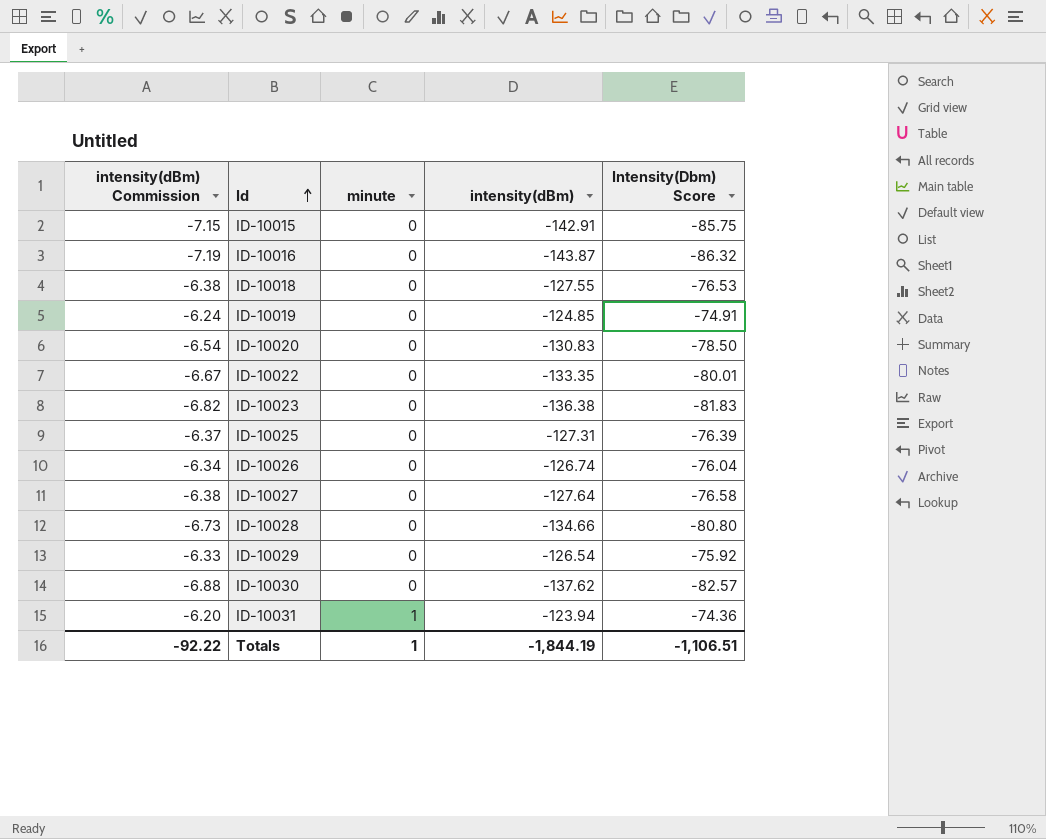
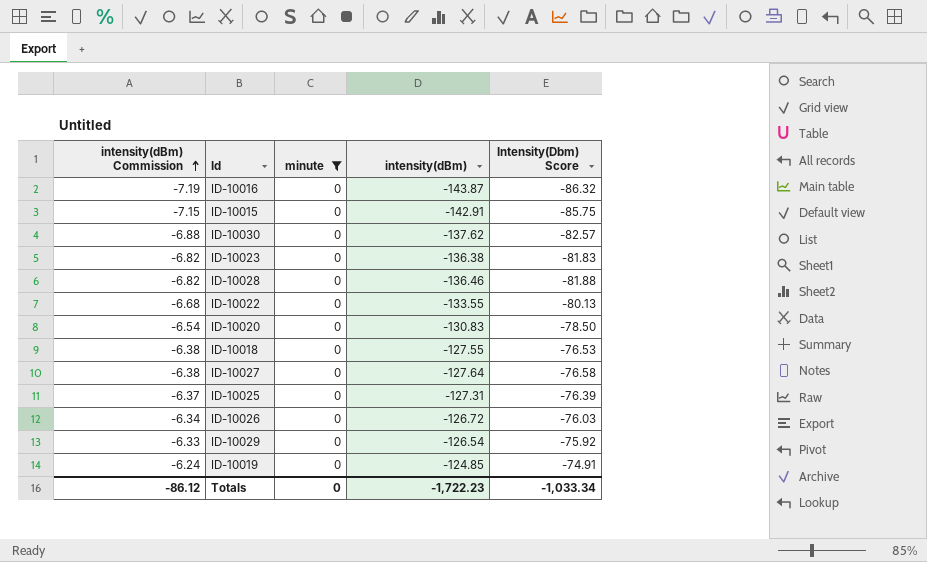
filter: none -> minute = 0
row order: Id ascending -> intensity(dBm) Commission ascending
ID-10028 | intensity(dBm) Commission: -6.73 -> -6.82
ID-10028 | intensity(dBm): -134.66 -> -136.46
ID-10028 | Intensity(Dbm) Score: -80.80 -> -81.88
ID-10022 | intensity(dBm) Commission: -6.67 -> -6.68
ID-10022 | intensity(dBm): -133.35 -> -133.55
ID-10022 | Intensity(Dbm) Score: -80.01 -> -80.13
ID-10026 | intensity(dBm): -126.74 -> -126.72
ID-10026 | Intensity(Dbm) Score: -76.04 -> -76.03
Totals | intensity(dBm) Commission: -92.22 -> -86.12
Totals | minute: 1 -> 0
Totals | intensity(dBm): -1,844.19 -> -1,722.23
Totals | Intensity(Dbm) Score: -1,106.51 -> -1,033.34

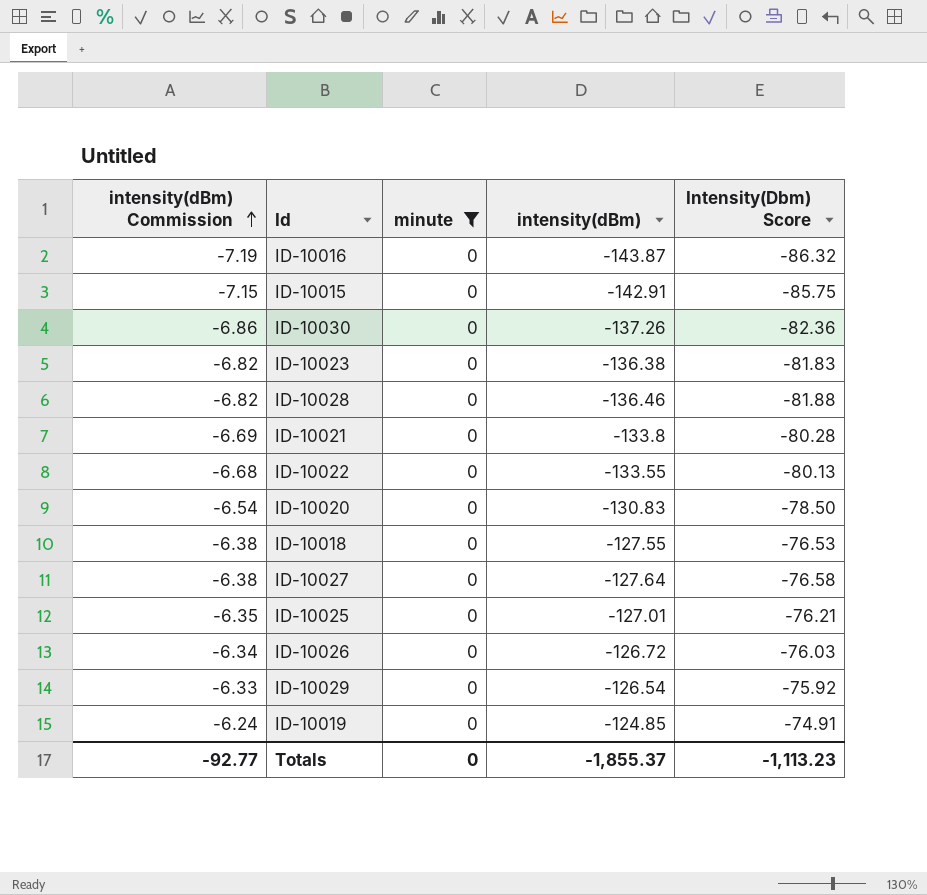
ID-10030 | intensity(dBm) Commission: -6.88 -> -6.86
ID-10030 | intensity(dBm): -137.62 -> -137.26
ID-10030 | Intensity(Dbm) Score: -82.57 -> -82.36
row ID-10021: none -> -6.69 | 0 | -133.8 | -80.28
ID-10025 | intensity(dBm) Commission: -6.37 -> -6.35
ID-10025 | intensity(dBm): -127.31 -> -127.01
ID-10025 | Intensity(Dbm) Score: -76.39 -> -76.21
Totals | intensity(dBm) Commission: -86.12 -> -92.77
Totals | intensity(dBm): -1,722.23 -> -1,855.37
Totals | Intensity(Dbm) Score: -1,033.34 -> -1,113.23

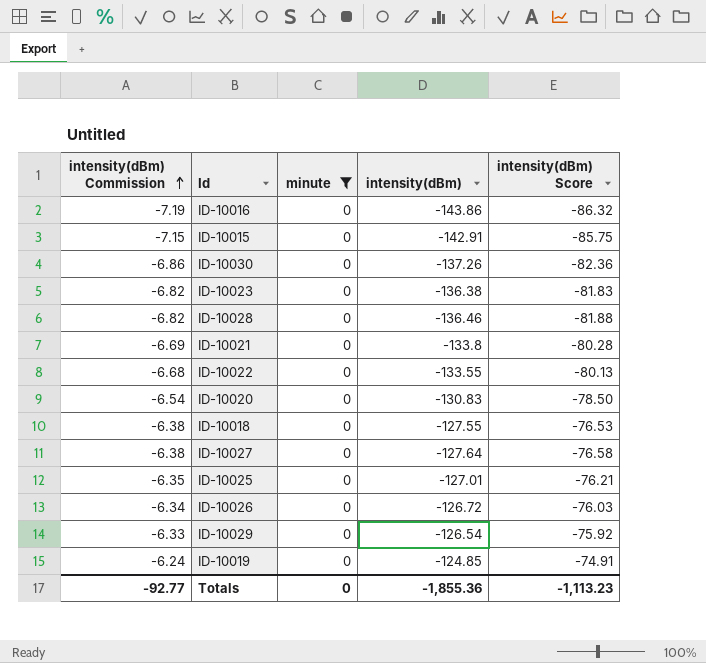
column name: Intensity(Dbm) Score -> intensity(dBm) Score
ID-10016 | intensity(dBm): -143.87 -> -143.86
Totals | intensity(dBm): -1,855.37 -> -1,855.36

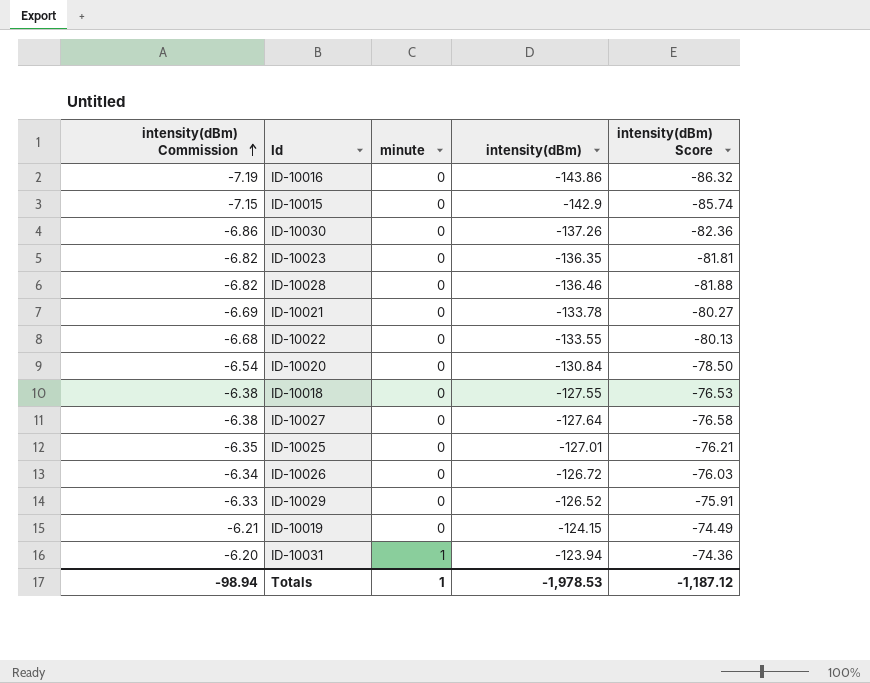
filter: minute = 0 -> none
ID-10015 | intensity(dBm): -142.91 -> -142.9
ID-10015 | intensity(dBm) Score: -85.75 -> -85.74
ID-10023 | intensity(dBm): -136.38 -> -136.35
ID-10023 | intensity(dBm) Score: -81.83 -> -81.81
ID-10021 | intensity(dBm): -133.8 -> -133.78
ID-10021 | intensity(dBm) Score: -80.28 -> -80.27
ID-10020 | intensity(dBm): -130.83 -> -130.84
ID-10029 | intensity(dBm): -126.54 -> -126.52
ID-10029 | intensity(dBm) Score: -75.92 -> -75.91
ID-10019 | intensity(dBm) Commission: -6.24 -> -6.21
ID-10019 | intensity(dBm): -124.85 -> -124.15
ID-10019 | intensity(dBm) Score: -74.91 -> -74.49
Totals | intensity(dBm) Commission: -92.77 -> -98.94
Totals | minute: 0 -> 1
Totals | intensity(dBm): -1,855.36 -> -1,978.53
Totals | intensity(dBm) Score: -1,113.23 -> -1,187.12

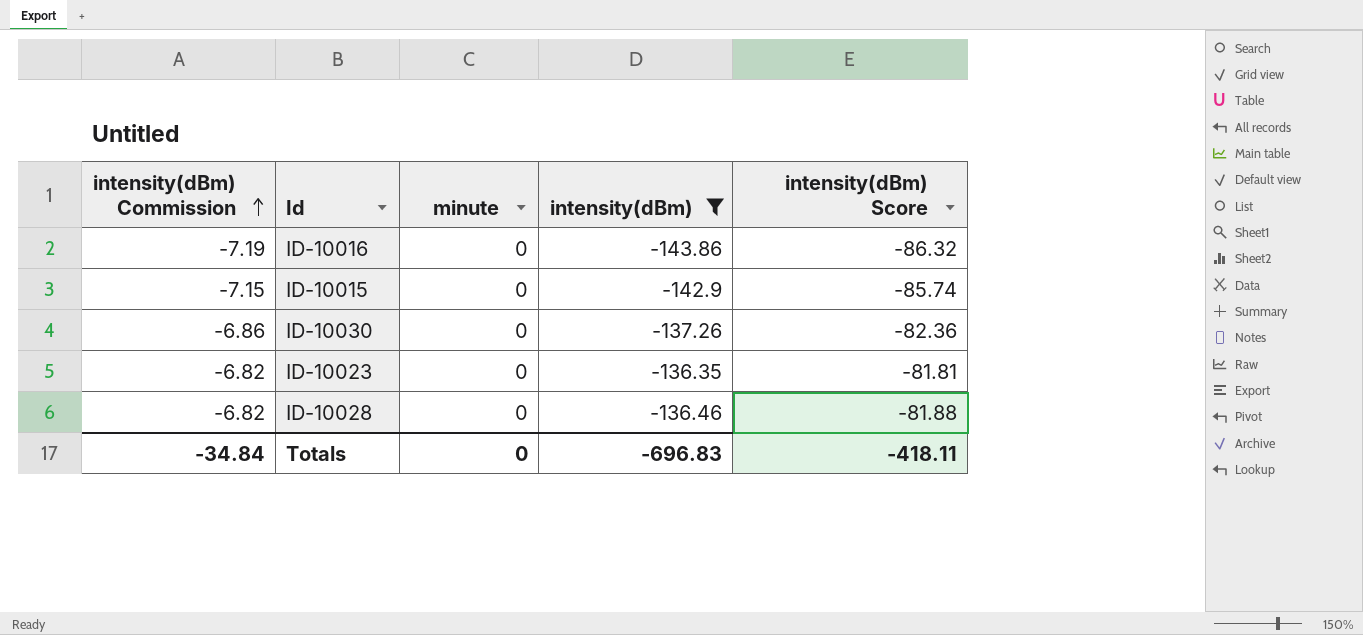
filter: none -> intensity(dBm) <= -136.35
Totals | intensity(dBm) Commission: -98.94 -> -34.84
Totals | minute: 1 -> 0
Totals | intensity(dBm): -1,978.53 -> -696.83
Totals | intensity(dBm) Score: -1,187.12 -> -418.11

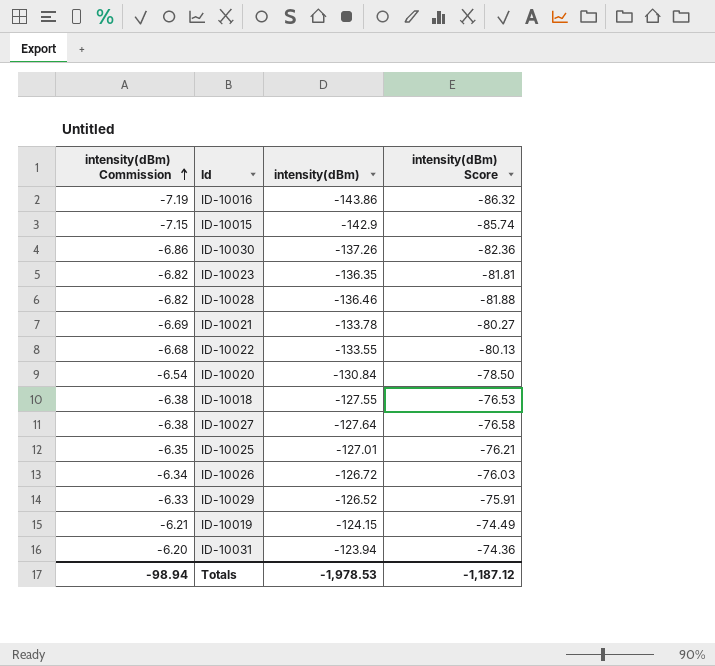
filter: intensity(dBm) <= -136.35 -> none
column minute | position: 3 -> none
Totals | intensity(dBm) Commission: -34.84 -> -98.94
Totals | intensity(dBm): -696.83 -> -1,978.53
Totals | intensity(dBm) Score: -418.11 -> -1,187.12

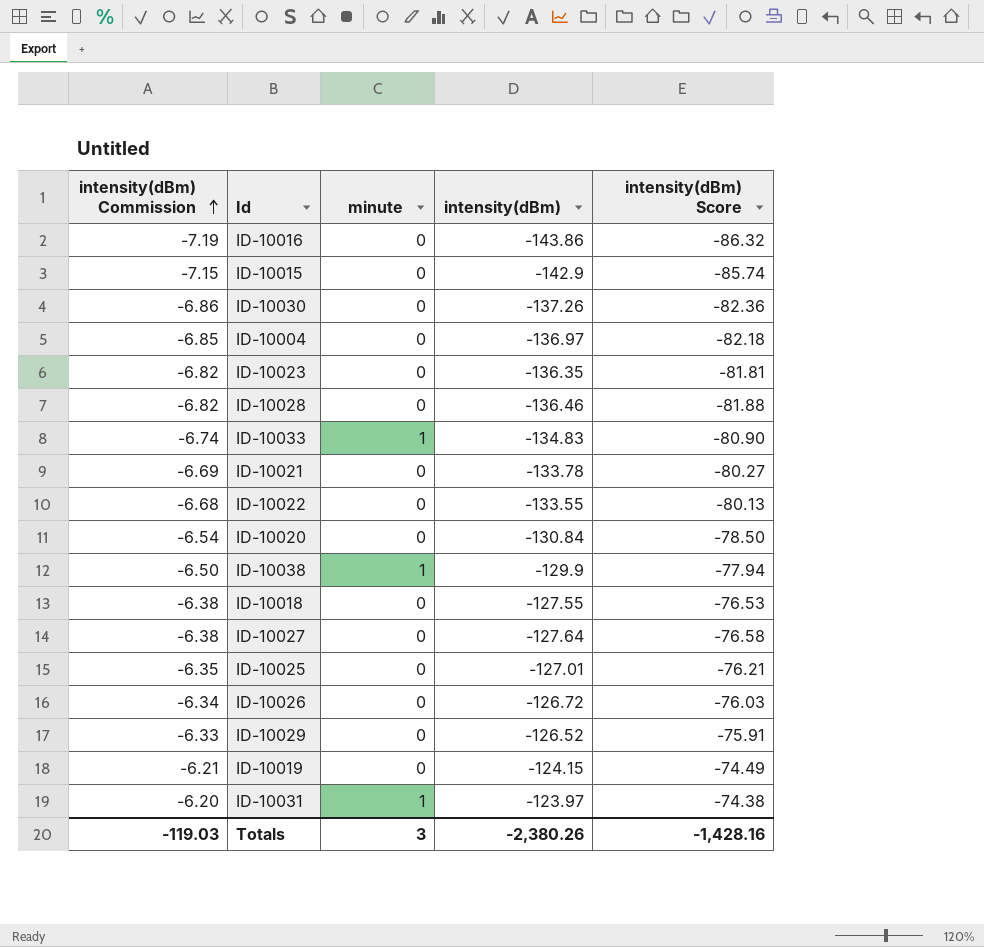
column minute | position: none -> 3
row ID-10004: none -> -6.85 | 0 | -136.97 | -82.18
row ID-10033: none -> -6.74 | 1 | -134.83 | -80.90
row ID-10038: none -> -6.50 | 1 | -129.9 | -77.94
ID-10031 | intensity(dBm): -123.94 -> -123.97
ID-10031 | intensity(dBm) Score: -74.36 -> -74.38
Totals | intensity(dBm) Commission: -98.94 -> -119.03
Totals | intensity(dBm): -1,978.53 -> -2,380.26
Totals | intensity(dBm) Score: -1,187.12 -> -1,428.16

